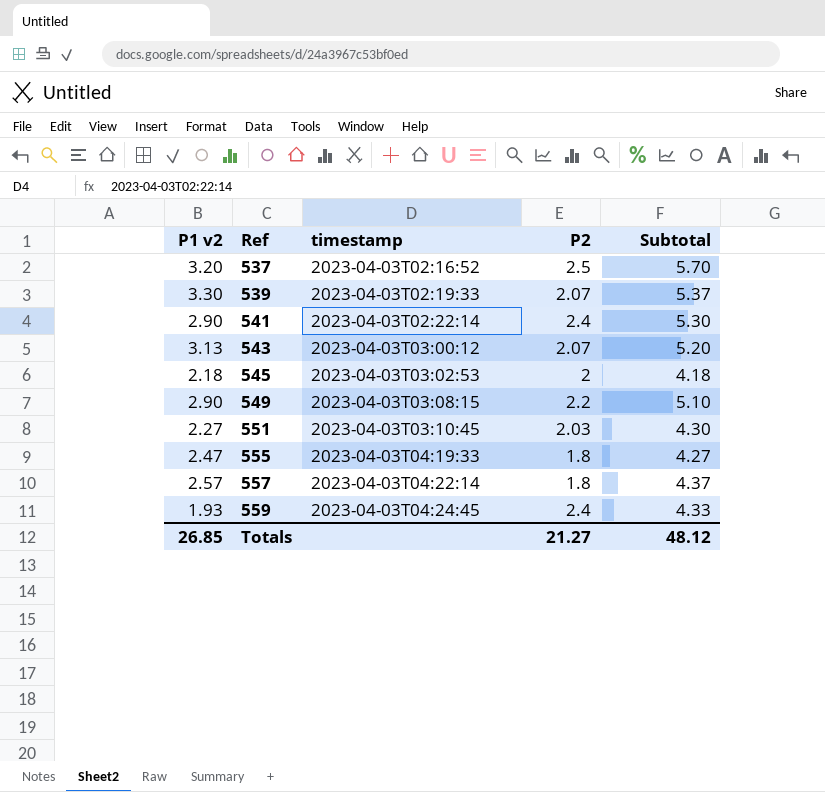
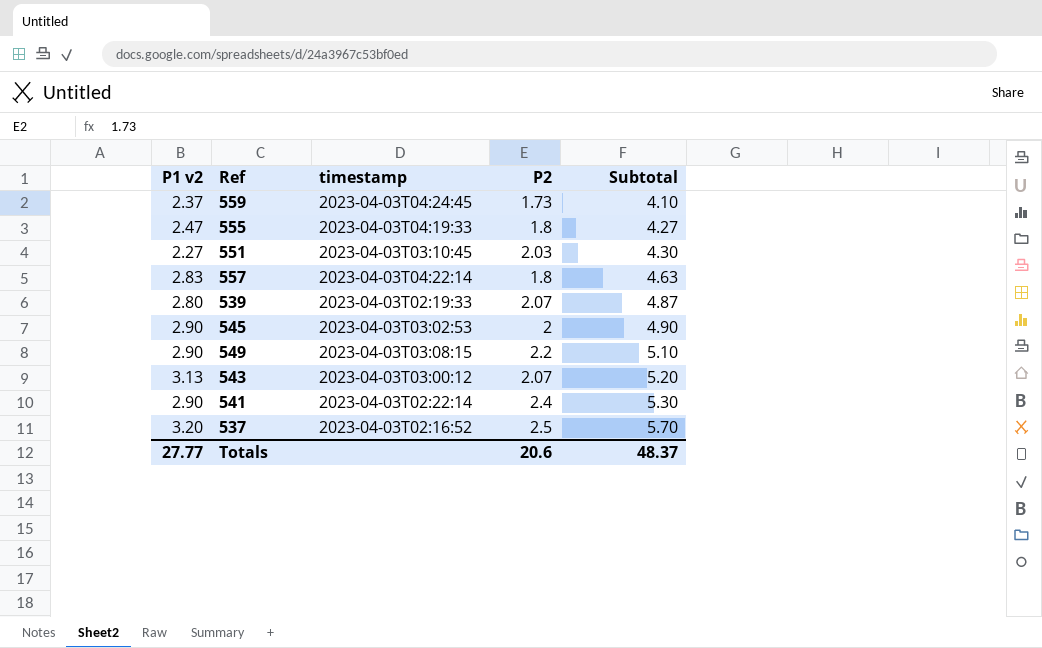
row order: Ref ascending -> Subtotal ascending
559 | P1 v2: 1.93 -> 2.37
559 | P2: 2.4 -> 1.73
559 | Subtotal: 4.33 -> 4.10
557 | P1 v2: 2.57 -> 2.83
557 | Subtotal: 4.37 -> 4.63
539 | P1 v2: 3.30 -> 2.80
539 | Subtotal: 5.37 -> 4.87
545 | P1 v2: 2.18 -> 2.90
545 | Subtotal: 4.18 -> 4.90
Totals | P1 v2: 26.85 -> 27.77
Totals | P2: 21.27 -> 20.6
Totals | Subtotal: 48.12 -> 48.37

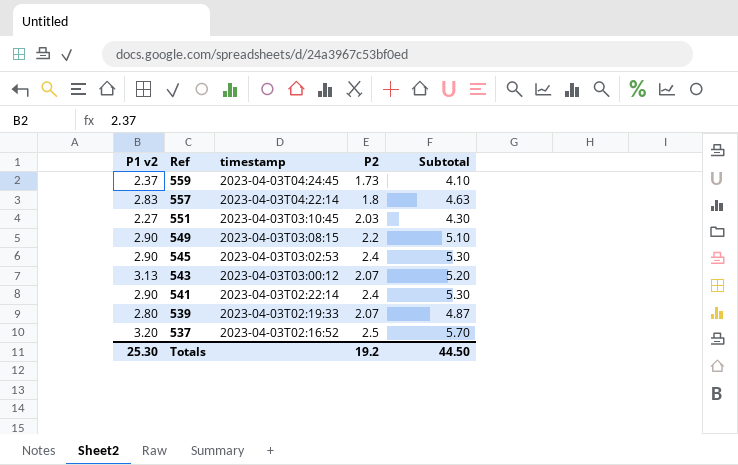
row order: Subtotal ascending -> Ref descending
row 555: 2.47 | 2023-04-03T04:19:33 | 1.8 | 4.27 -> none
545 | P2: 2 -> 2.4
545 | Subtotal: 4.90 -> 5.30
Totals | P1 v2: 27.77 -> 25.30
Totals | P2: 20.6 -> 19.2
Totals | Subtotal: 48.37 -> 44.50

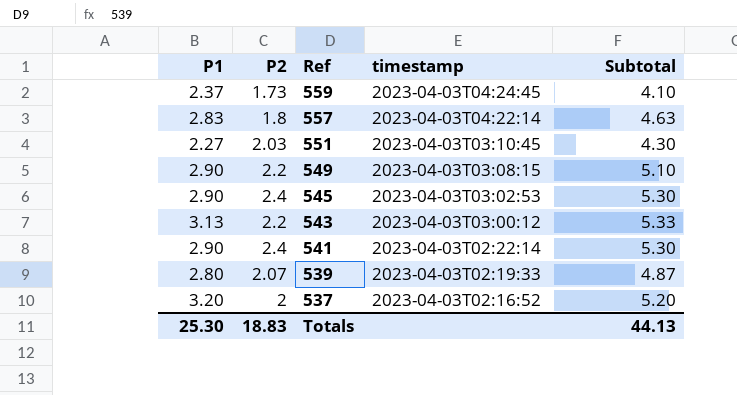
column name: P1 v2 -> P1
column P2 | position: 4 -> 2
543 | P2: 2.07 -> 2.2
543 | Subtotal: 5.20 -> 5.33
537 | P2: 2.5 -> 2
537 | Subtotal: 5.70 -> 5.20
Totals | P2: 19.2 -> 18.83
Totals | Subtotal: 44.50 -> 44.13

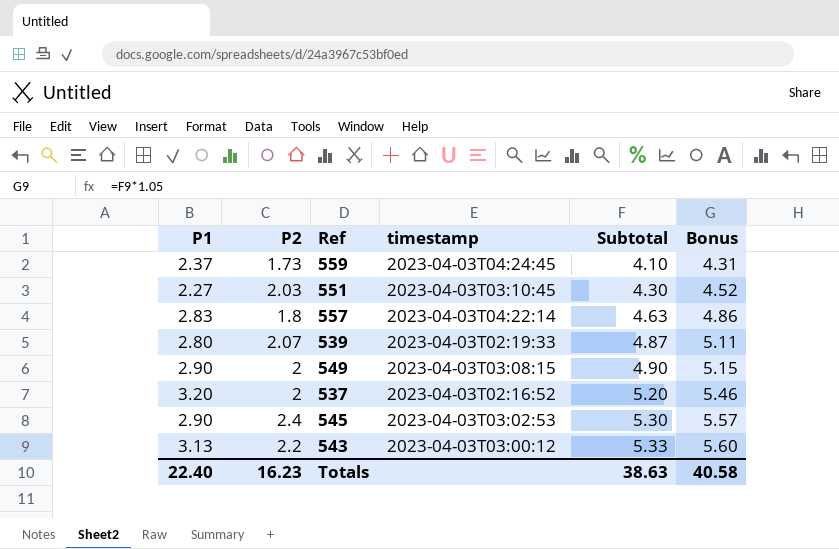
row order: Ref descending -> Subtotal ascending
column Bonus | formula: none -> [Subtotal] * 1.05
row 541: 2.90 | 2.4 | 2023-04-03T02:22:14 | 5.30 -> none
549 | P2: 2.2 -> 2
549 | Subtotal: 5.10 -> 4.90
Totals | P1: 25.30 -> 22.40
Totals | P2: 18.83 -> 16.23
Totals | Subtotal: 44.13 -> 38.63

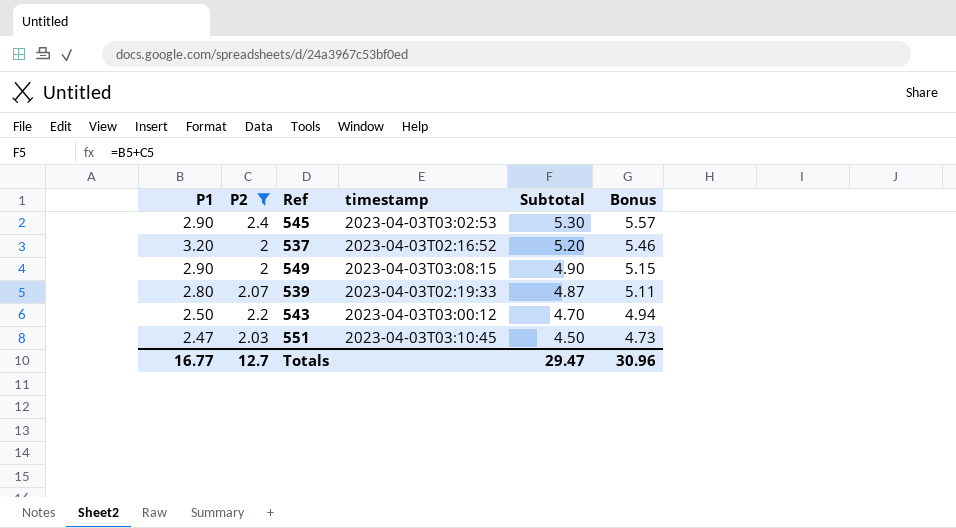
filter: none -> P2 >= 2
row order: Subtotal ascending -> Subtotal descending
543 | P1: 3.13 -> 2.50
543 | Subtotal: 5.33 -> 4.70
543 | Bonus: 5.60 -> 4.94
551 | P1: 2.27 -> 2.47
551 | Subtotal: 4.30 -> 4.50
551 | Bonus: 4.52 -> 4.73
Totals | P1: 22.40 -> 16.77
Totals | P2: 16.23 -> 12.7
Totals | Subtotal: 38.63 -> 29.47
Totals | Bonus: 40.58 -> 30.96

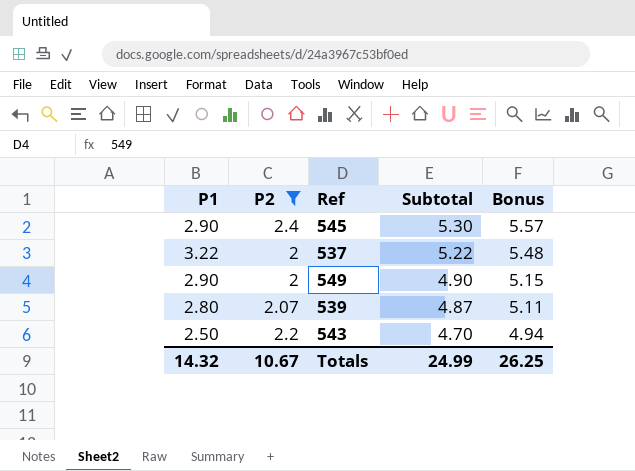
column timestamp | position: 4 -> none
row 551: 2.47 | 2.03 | 2023-04-03T03:10:45 | 4.50 | 4.73 -> none
537 | P1: 3.20 -> 3.22
537 | Subtotal: 5.20 -> 5.22
537 | Bonus: 5.46 -> 5.48
Totals | P1: 16.77 -> 14.32
Totals | P2: 12.7 -> 10.67
Totals | Subtotal: 29.47 -> 24.99
Totals | Bonus: 30.96 -> 26.25

